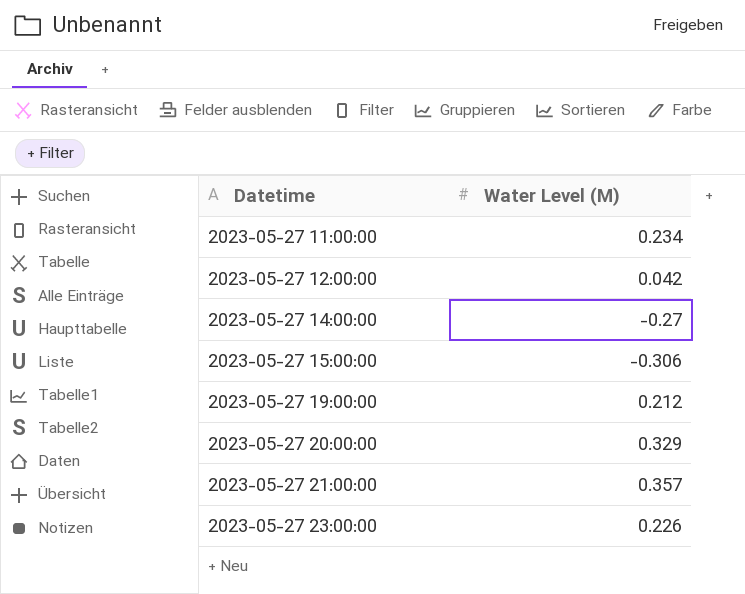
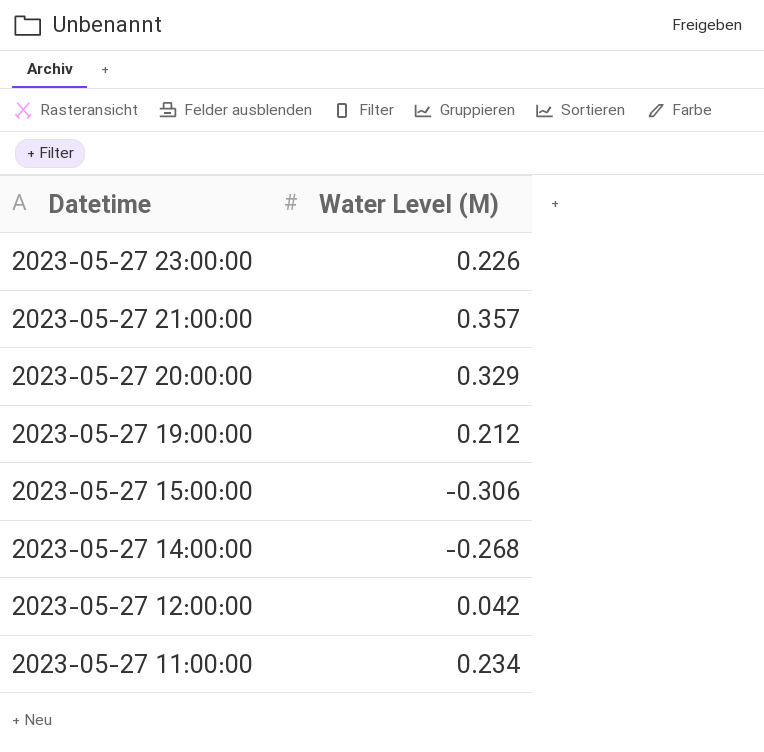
row order: Datetime ascending -> Datetime descending
2023-05-27 14:00:00 | Water Level (M): -0.27 -> -0.268

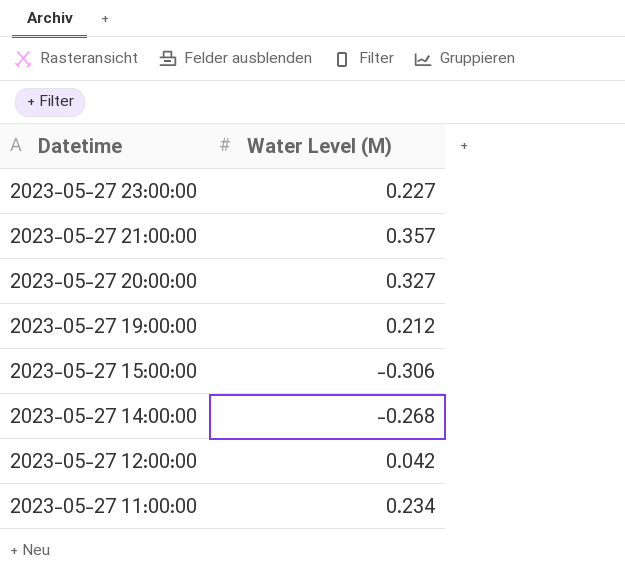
2023-05-27 23:00:00 | Water Level (M): 0.226 -> 0.227
2023-05-27 20:00:00 | Water Level (M): 0.329 -> 0.327

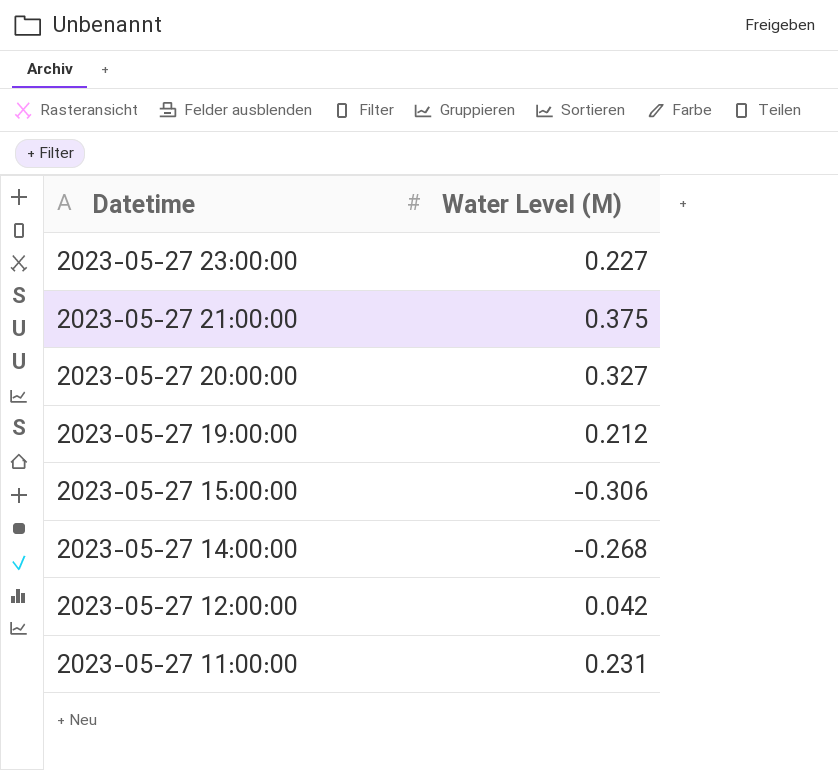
2023-05-27 21:00:00 | Water Level (M): 0.357 -> 0.375
2023-05-27 11:00:00 | Water Level (M): 0.234 -> 0.231

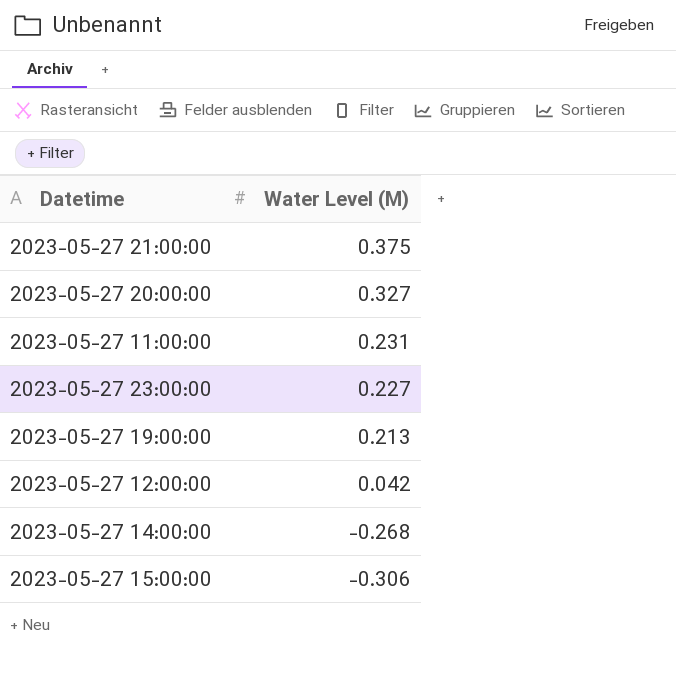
row order: Datetime descending -> Water Level (M) descending
2023-05-27 19:00:00 | Water Level (M): 0.212 -> 0.213

